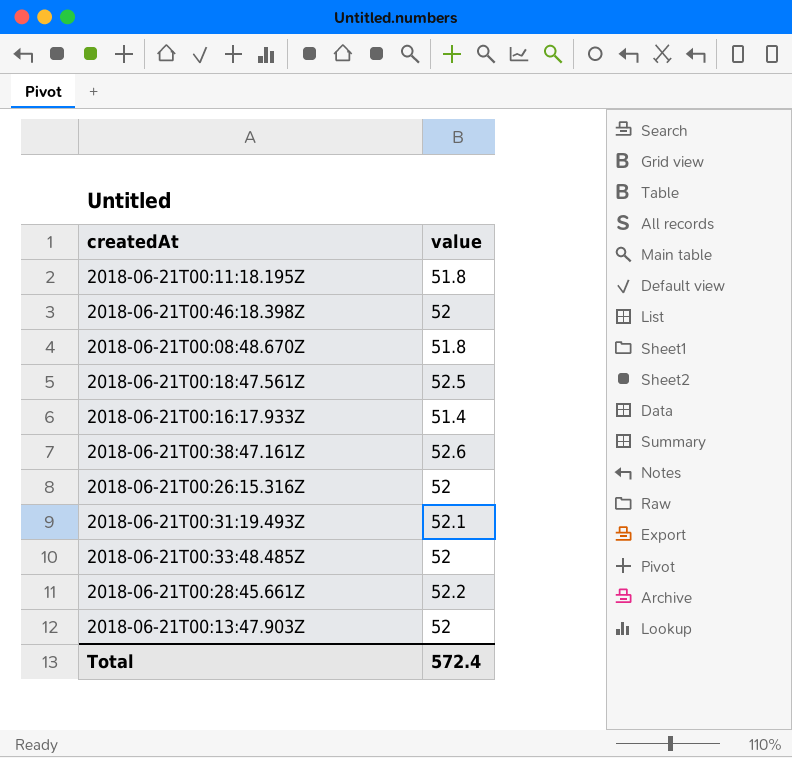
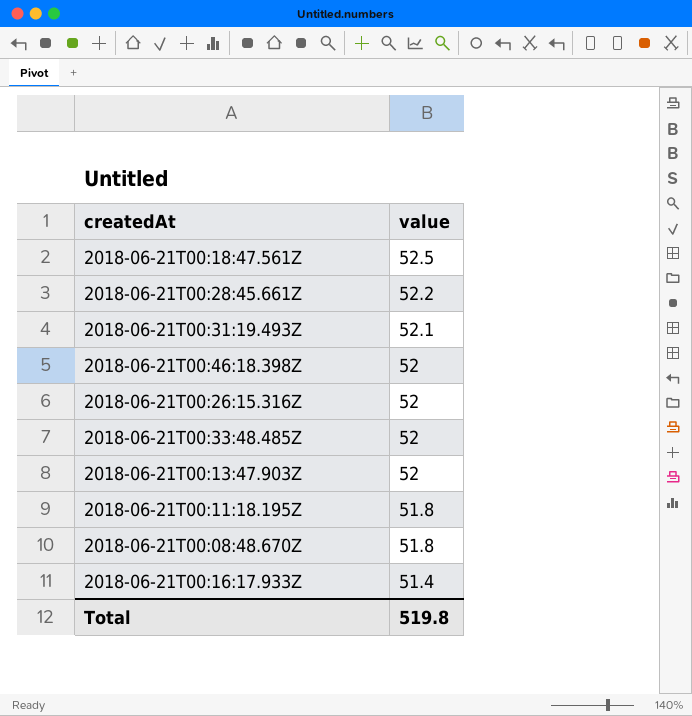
row order: none -> value descending
row 2018-06-21T00:38:47.161Z: 52.6 -> none
Total | value: 572.4 -> 519.8

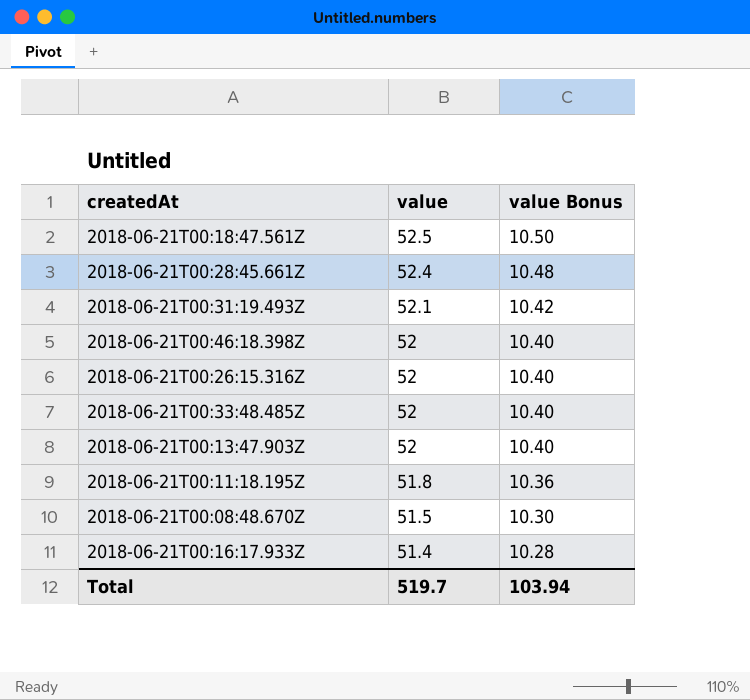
column value Bonus | formula: none -> [value] * 0.2
2018-06-21T00:28:45.661Z | value: 52.2 -> 52.4
2018-06-21T00:08:48.670Z | value: 51.8 -> 51.5
Total | value: 519.8 -> 519.7

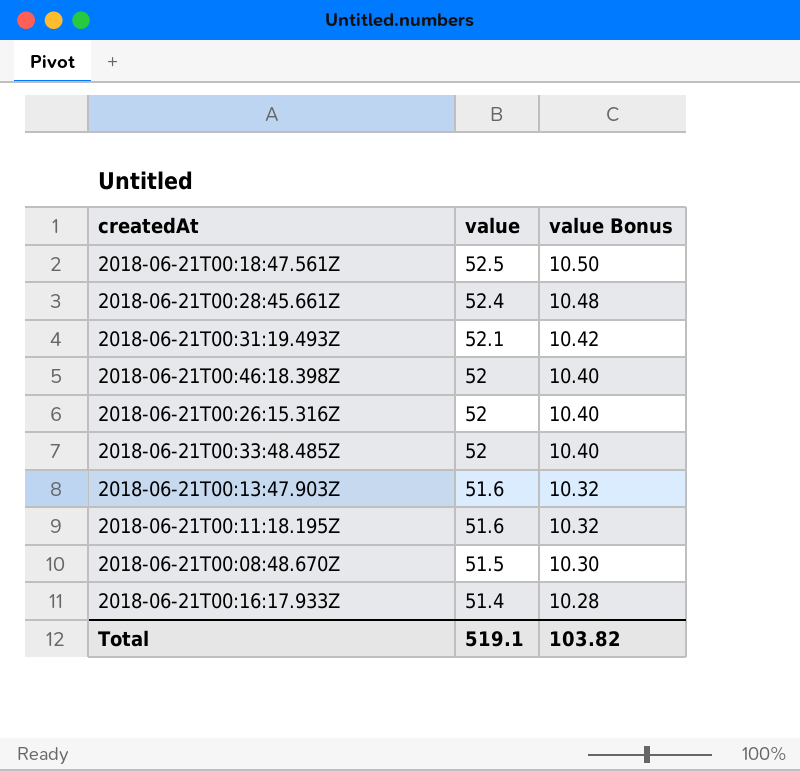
2018-06-21T00:13:47.903Z | value: 52 -> 51.6
2018-06-21T00:13:47.903Z | value Bonus: 10.40 -> 10.32
2018-06-21T00:11:18.195Z | value: 51.8 -> 51.6
2018-06-21T00:11:18.195Z | value Bonus: 10.36 -> 10.32
Total | value: 519.7 -> 519.1
Total | value Bonus: 103.94 -> 103.82

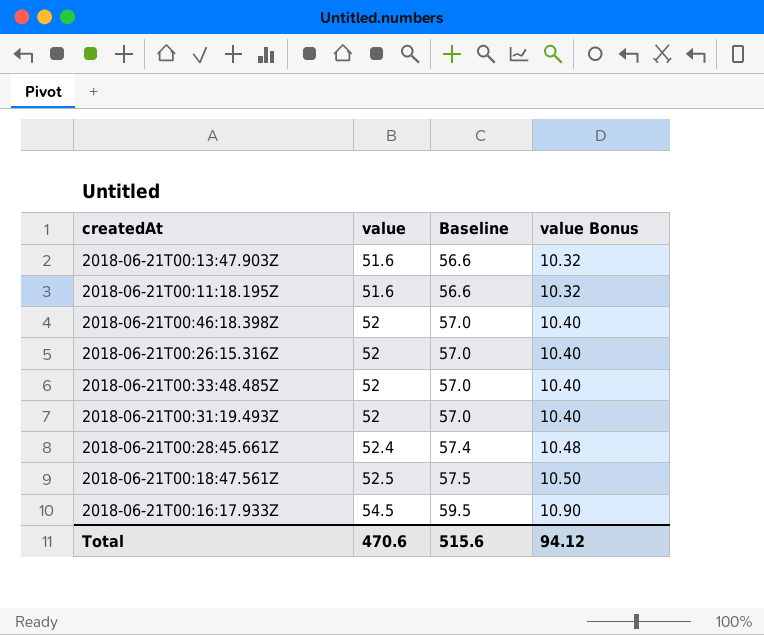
row order: value descending -> value ascending
column Baseline | formula: none -> [value] + 5
row 2018-06-21T00:08:48.670Z: 51.5 | 10.30 -> none
2018-06-21T00:31:19.493Z | value: 52.1 -> 52
2018-06-21T00:31:19.493Z | value Bonus: 10.42 -> 10.40
2018-06-21T00:16:17.933Z | value: 51.4 -> 54.5
2018-06-21T00:16:17.933Z | value Bonus: 10.28 -> 10.90
Total | value: 519.1 -> 470.6
Total | value Bonus: 103.82 -> 94.12

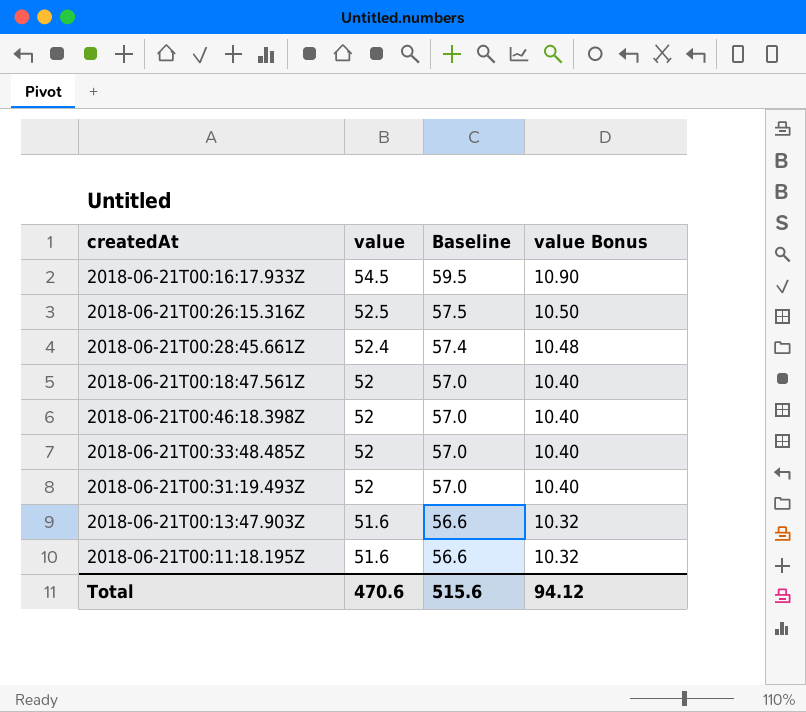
row order: value ascending -> value descending
2018-06-21T00:26:15.316Z | value: 52 -> 52.5
2018-06-21T00:26:15.316Z | Baseline: 57.0 -> 57.5
2018-06-21T00:26:15.316Z | value Bonus: 10.40 -> 10.50
2018-06-21T00:18:47.561Z | value: 52.5 -> 52
2018-06-21T00:18:47.561Z | Baseline: 57.5 -> 57.0
2018-06-21T00:18:47.561Z | value Bonus: 10.50 -> 10.40

